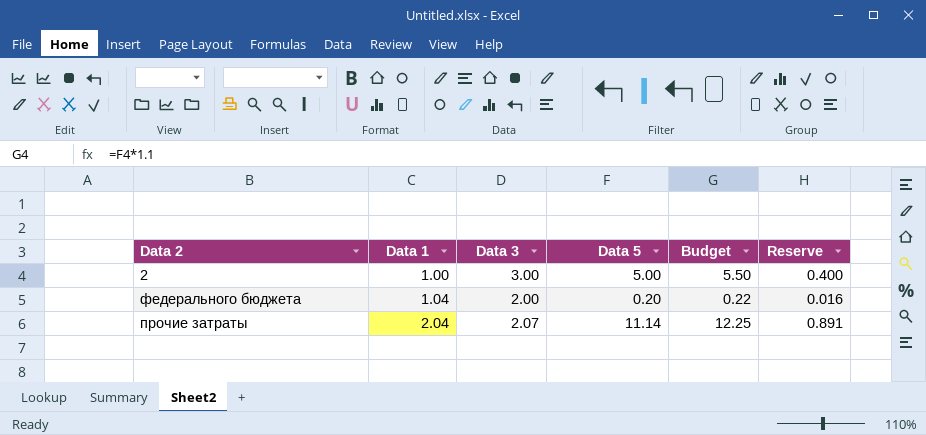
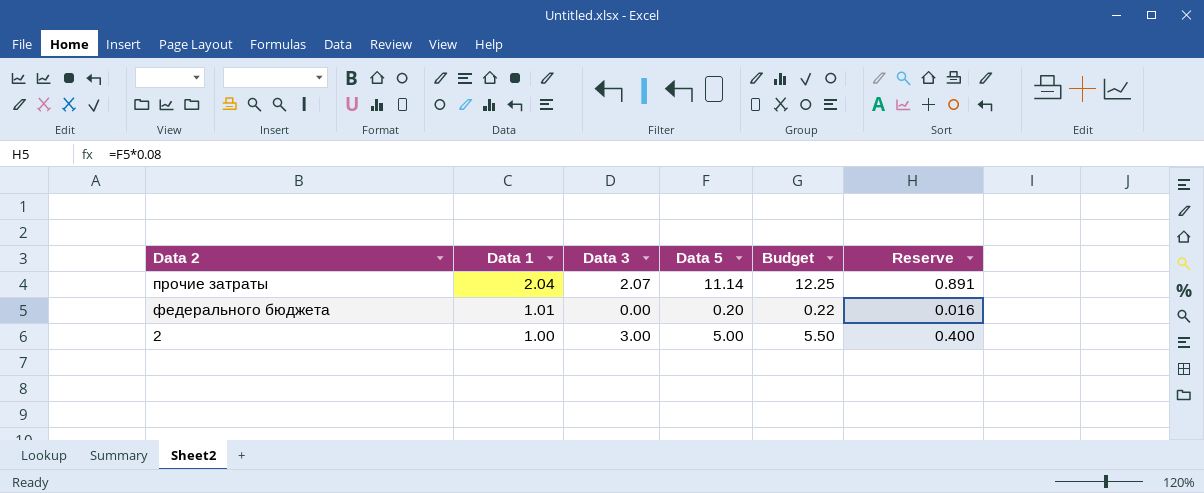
row order: Data 1 ascending -> Data 1 descending
федерального бюджета | Data 1: 1.04 -> 1.01
федерального бюджета | Data 3: 2.00 -> 0.00

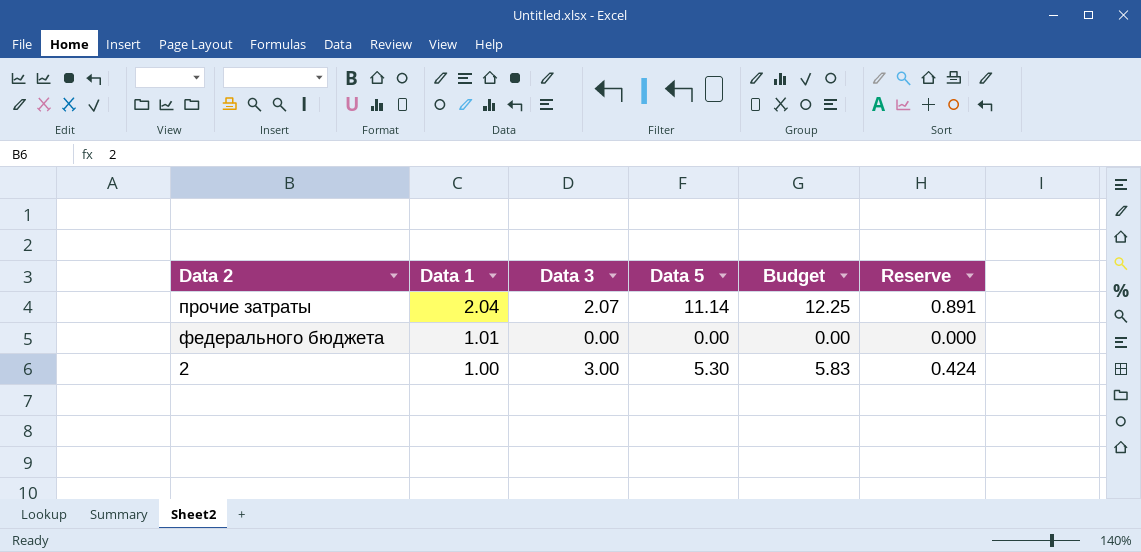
федерального бюджета | Data 5: 0.20 -> 0.00
федерального бюджета | Budget: 0.22 -> 0.00
федерального бюджета | Reserve: 0.016 -> 0.000
2 | Data 5: 5.00 -> 5.30
2 | Budget: 5.50 -> 5.83
2 | Reserve: 0.400 -> 0.424

